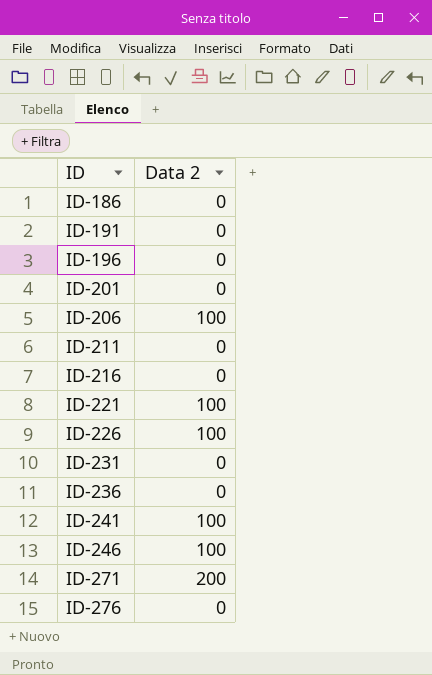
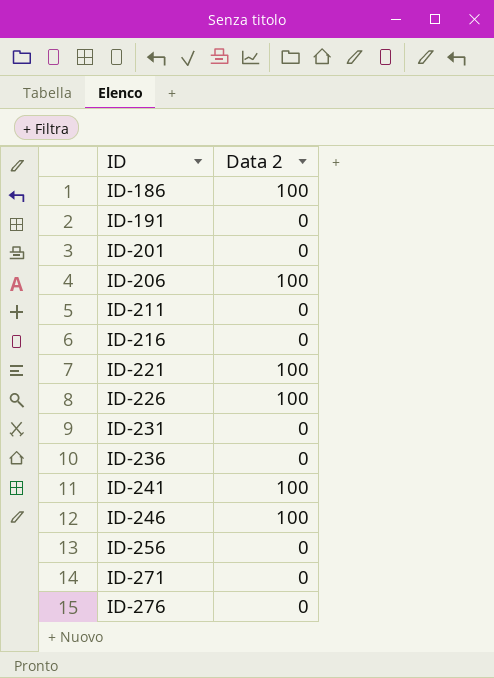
row ID-196: 0 -> none
ID-186 | Data 2: 0 -> 100
row ID-256: none -> 0
ID-271 | Data 2: 200 -> 0

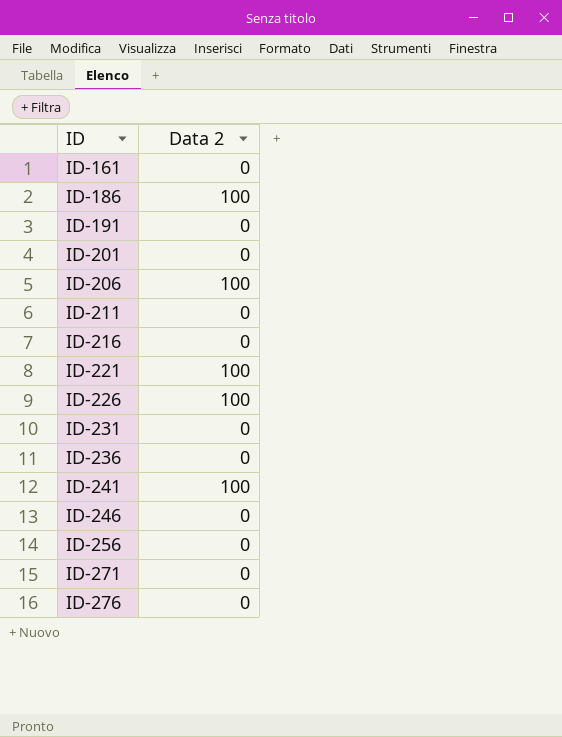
row ID-161: none -> 0
ID-246 | Data 2: 100 -> 0

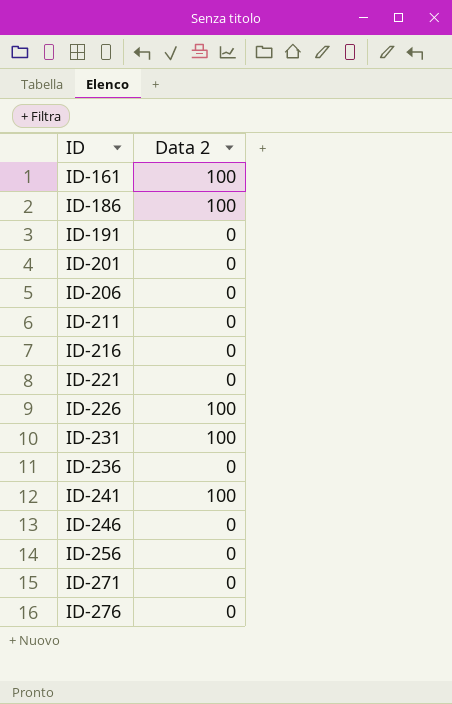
ID-161 | Data 2: 0 -> 100
ID-206 | Data 2: 100 -> 0
ID-221 | Data 2: 100 -> 0
ID-231 | Data 2: 0 -> 100

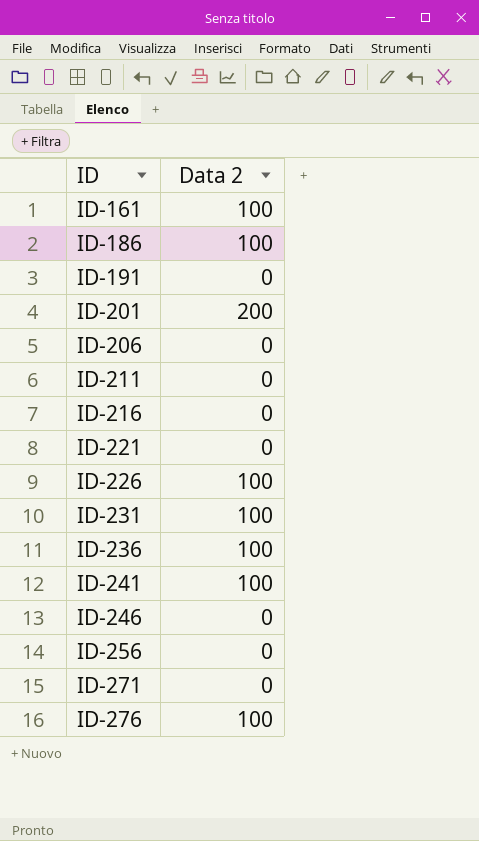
ID-201 | Data 2: 0 -> 200
ID-236 | Data 2: 0 -> 100
ID-276 | Data 2: 0 -> 100

